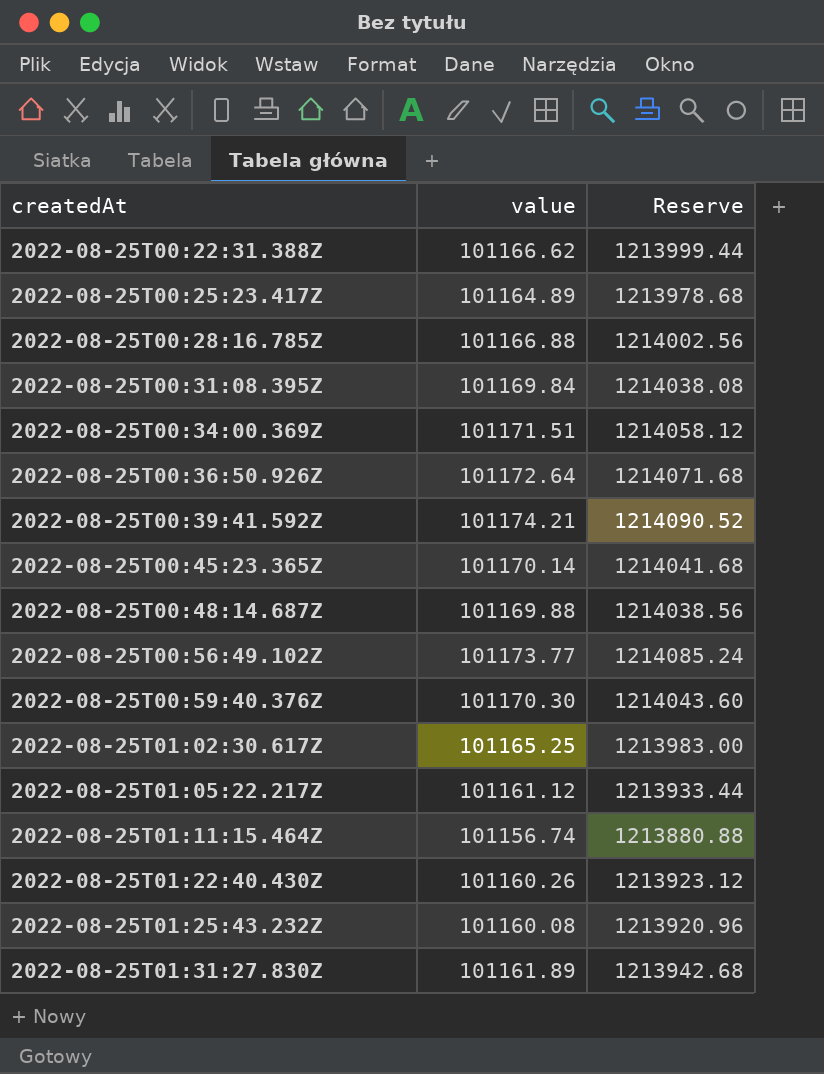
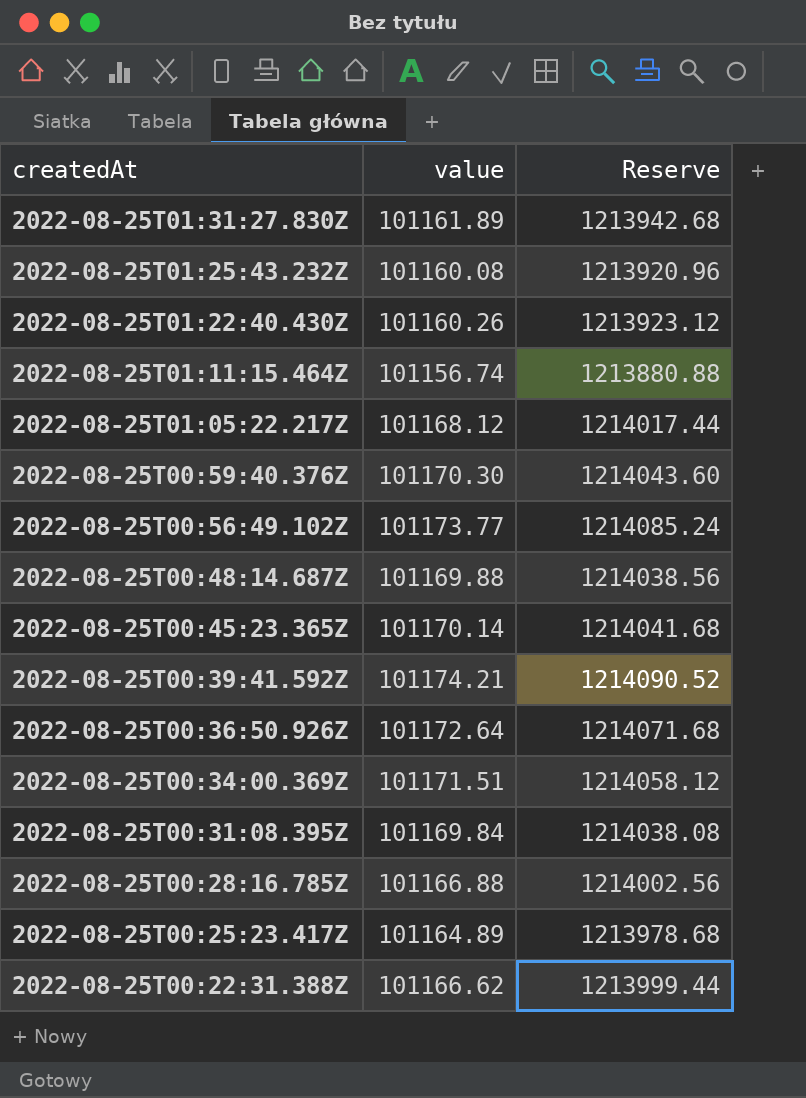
row order: createdAt ascending -> createdAt descending
row 2022-08-25T01:02:30.617Z: 101165.25 | 1213983.00 -> none
2022-08-25T01:05:22.217Z | value: 101161.12 -> 101168.12
2022-08-25T01:05:22.217Z | Reserve: 1213933.44 -> 1214017.44

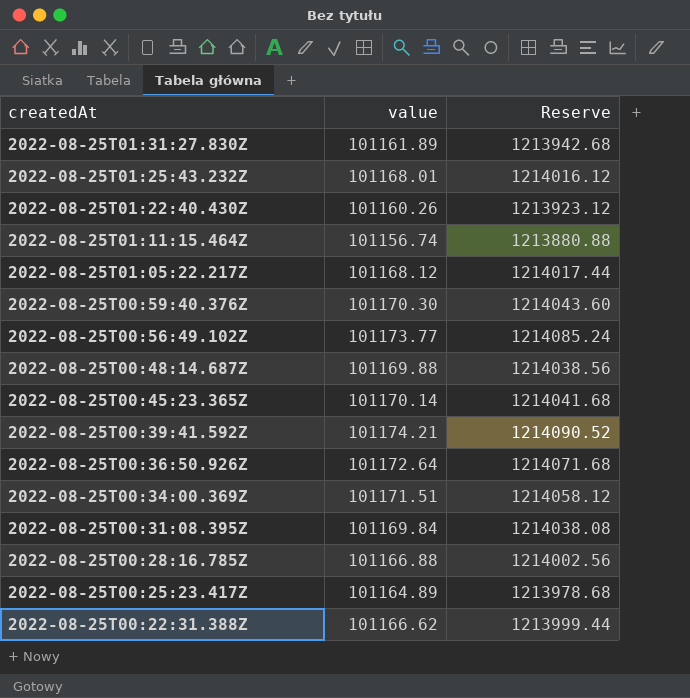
2022-08-25T01:25:43.232Z | value: 101160.08 -> 101168.01
2022-08-25T01:25:43.232Z | Reserve: 1213920.96 -> 1214016.12

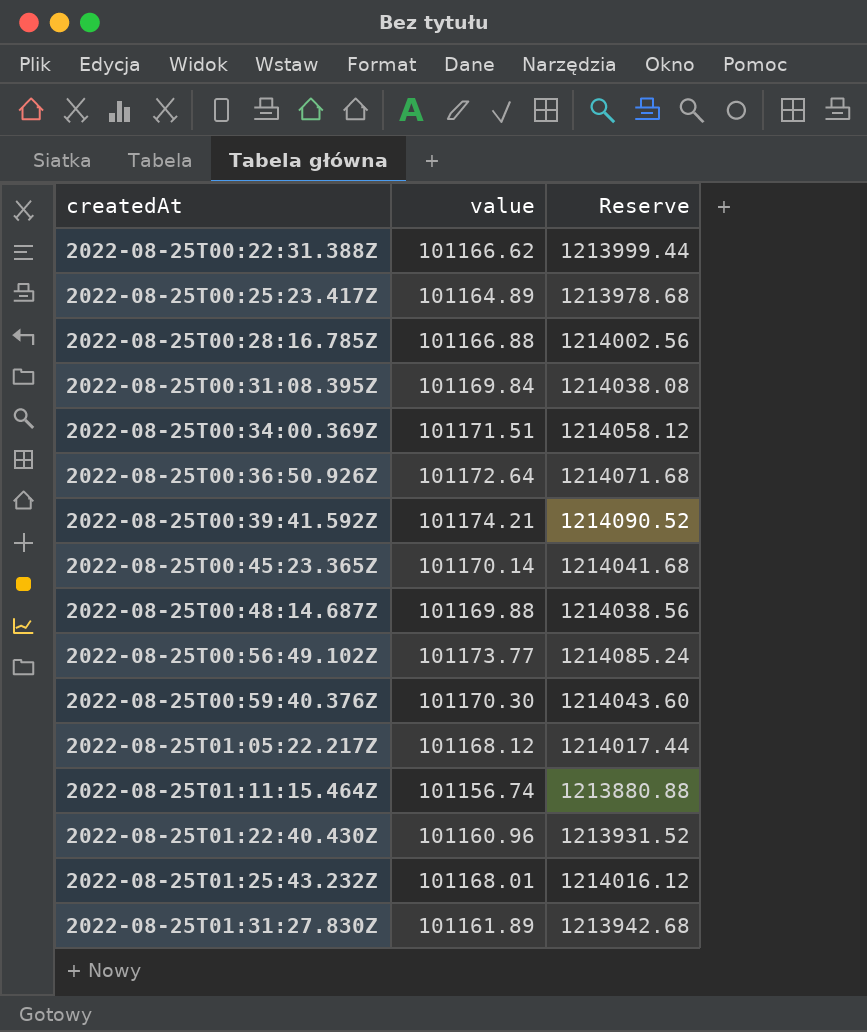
row order: createdAt descending -> createdAt ascending
2022-08-25T01:22:40.430Z | value: 101160.26 -> 101160.96
2022-08-25T01:22:40.430Z | Reserve: 1213923.12 -> 1213931.52

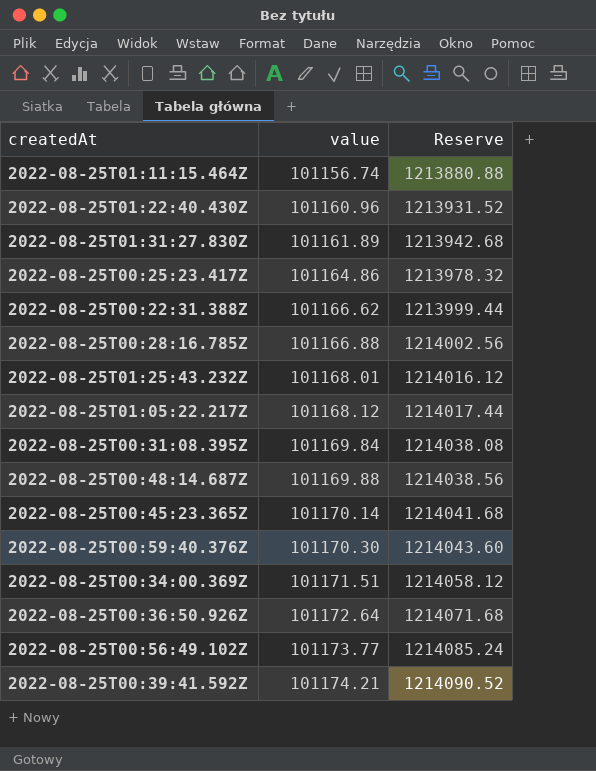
row order: createdAt ascending -> value ascending
2022-08-25T00:25:23.417Z | value: 101164.89 -> 101164.86
2022-08-25T00:25:23.417Z | Reserve: 1213978.68 -> 1213978.32

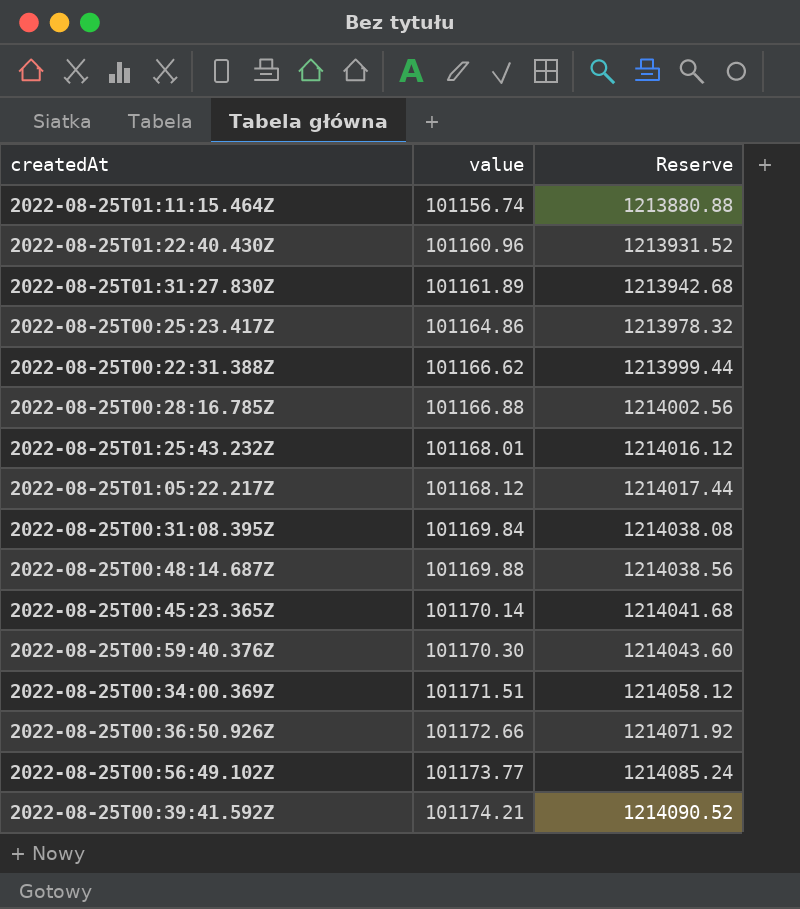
2022-08-25T00:36:50.926Z | value: 101172.64 -> 101172.66
2022-08-25T00:36:50.926Z | Reserve: 1214071.68 -> 1214071.92

